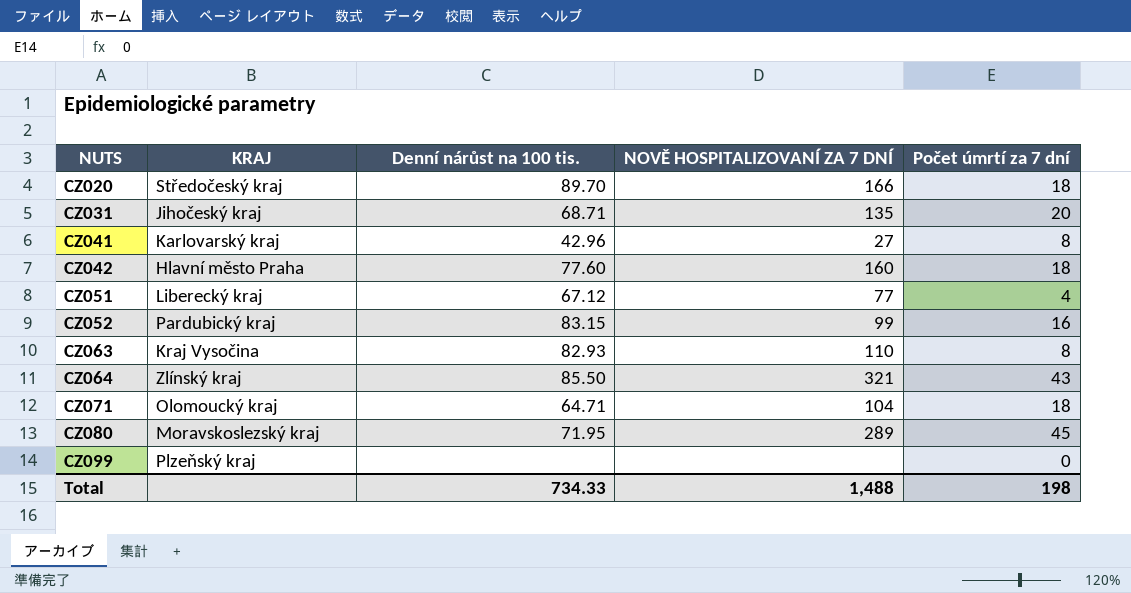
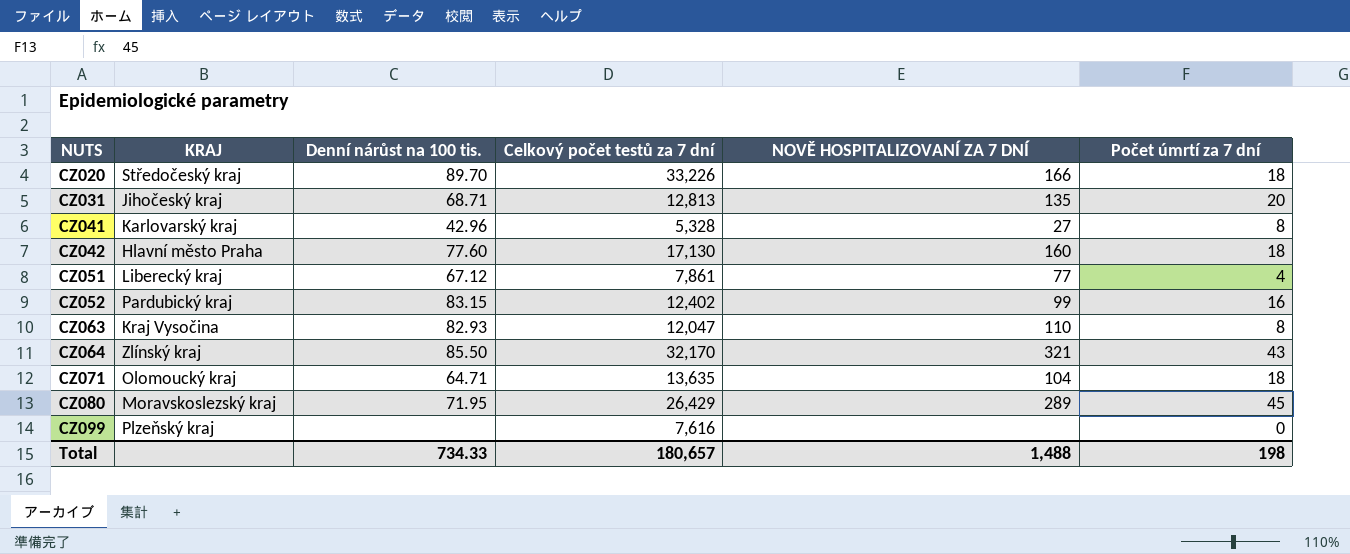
column Celkový počet testů za 7 dní | position: none -> 4

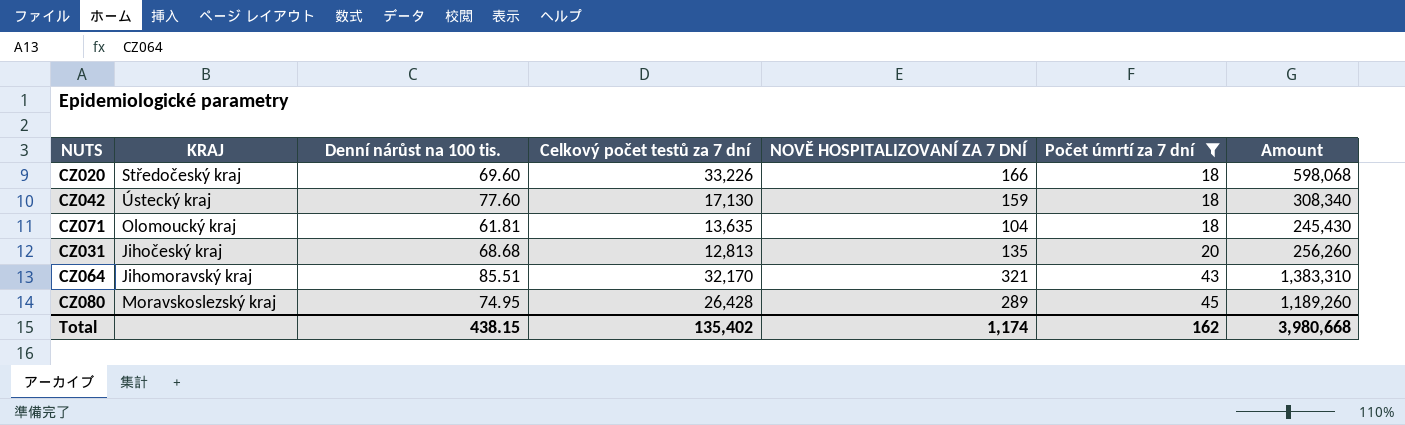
filter: none -> Počet úmrtí za 7 dní >= 18
row order: NUTS ascending -> Počet úmrtí za 7 dní ascending
column Amount | formula: none -> [Celkový počet testů za 7 dní] * [Počet úmrtí za 7 dní]
CZ020 | Denní nárůst na 100 tis.: 89.70 -> 69.60
CZ042 | KRAJ: Hlavní město Praha -> Ústecký kraj
CZ042 | NOVĚ HOSPITALIZOVANÍ ZA 7 DNÍ: 160 -> 159
CZ071 | Denní nárůst na 100 tis.: 64.71 -> 61.81
CZ031 | Denní nárůst na 100 tis.: 68.71 -> 68.68
CZ064 | KRAJ: Zlínský kraj -> Jihomoravský kraj
CZ064 | Denní nárůst na 100 tis.: 85.50 -> 85.51
CZ080 | Denní nárůst na 100 tis.: 71.95 -> 74.95
CZ080 | Celkový počet testů za 7 dní: 26,429 -> 26,428
Total | Denní nárůst na 100 tis.: 734.33 -> 438.15
Total | Celkový počet testů za 7 dní: 180,657 -> 135,402
Total | NOVĚ HOSPITALIZOVANÍ ZA 7 DNÍ: 1,488 -> 1,174
Total | Počet úmrtí za 7 dní: 198 -> 162

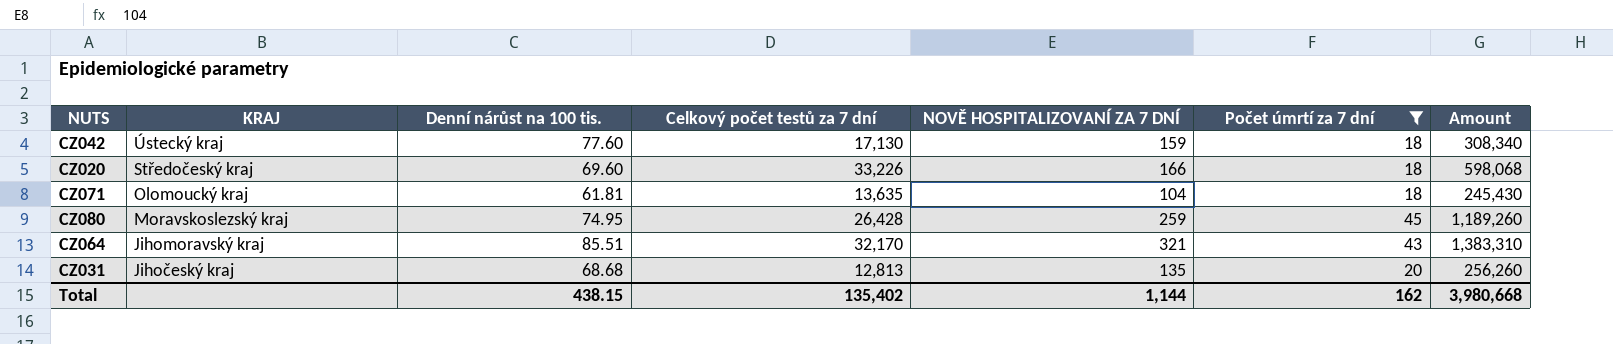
row order: Počet úmrtí za 7 dní ascending -> KRAJ descending
CZ080 | NOVĚ HOSPITALIZOVANÍ ZA 7 DNÍ: 289 -> 259
Total | NOVĚ HOSPITALIZOVANÍ ZA 7 DNÍ: 1,174 -> 1,144

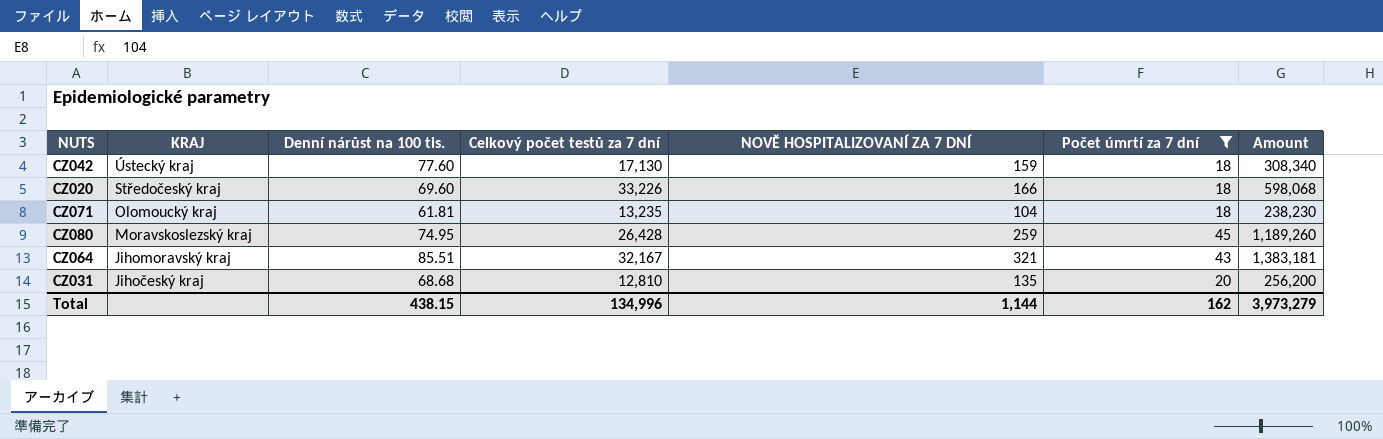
CZ071 | Celkový počet testů za 7 dní: 13,635 -> 13,235
CZ071 | Amount: 245,430 -> 238,230
CZ064 | Celkový počet testů za 7 dní: 32,170 -> 32,167
CZ064 | Amount: 1,383,310 -> 1,383,181
CZ031 | Celkový počet testů za 7 dní: 12,813 -> 12,810
CZ031 | Amount: 256,260 -> 256,200
Total | Celkový počet testů za 7 dní: 135,402 -> 134,996
Total | Amount: 3,980,668 -> 3,973,279

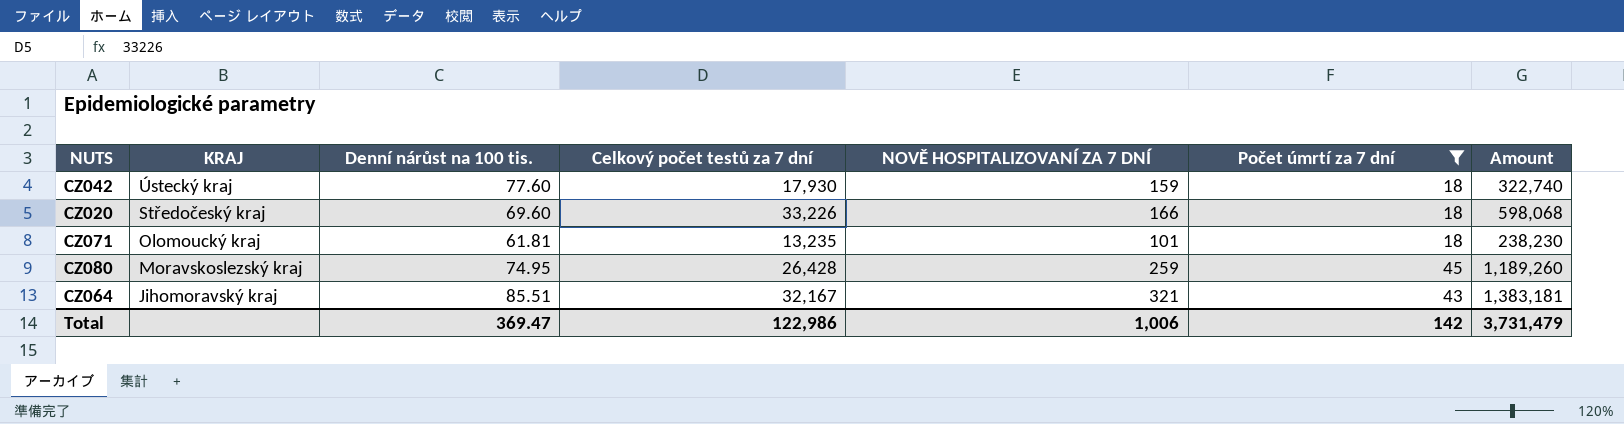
row CZ031: Jihočeský kraj | 68.68 | 12,810 | 135 | 20 | 256,200 -> none
CZ042 | Celkový počet testů za 7 dní: 17,130 -> 17,930
CZ042 | Amount: 308,340 -> 322,740
CZ071 | NOVĚ HOSPITALIZOVANÍ ZA 7 DNÍ: 104 -> 101
Total | Denní nárůst na 100 tis.: 438.15 -> 369.47
Total | Celkový počet testů za 7 dní: 134,996 -> 122,986
Total | NOVĚ HOSPITALIZOVANÍ ZA 7 DNÍ: 1,144 -> 1,006
Total | Počet úmrtí za 7 dní: 162 -> 142
Total | Amount: 3,973,279 -> 3,731,479

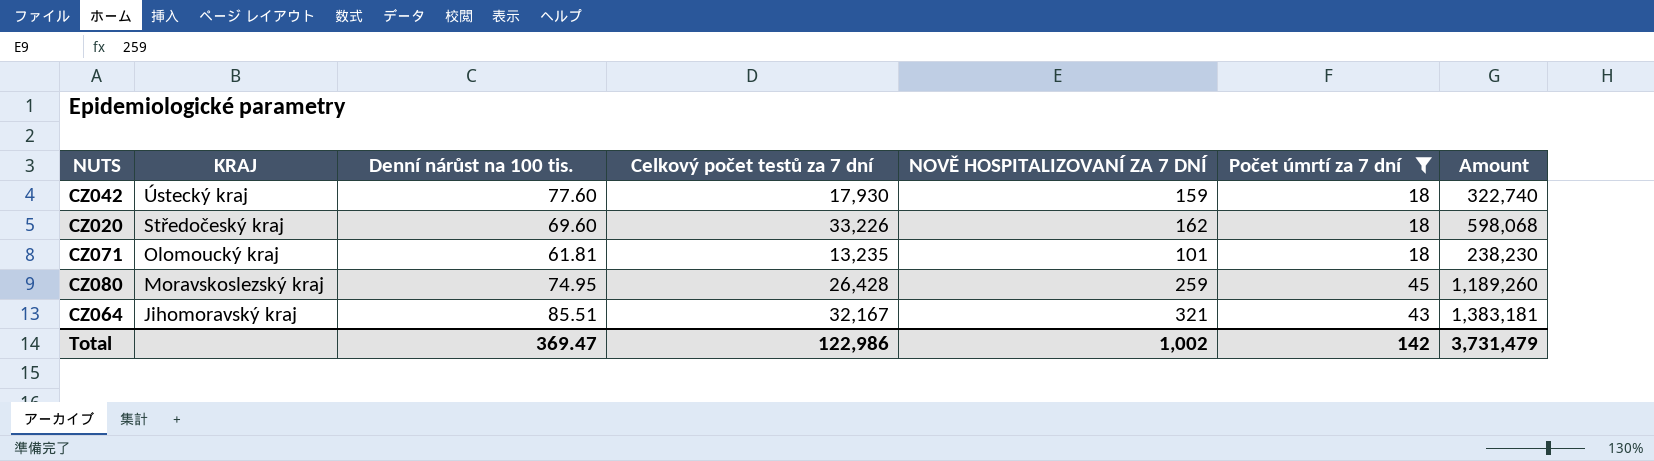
CZ020 | NOVĚ HOSPITALIZOVANÍ ZA 7 DNÍ: 166 -> 162
Total | NOVĚ HOSPITALIZOVANÍ ZA 7 DNÍ: 1,006 -> 1,002

